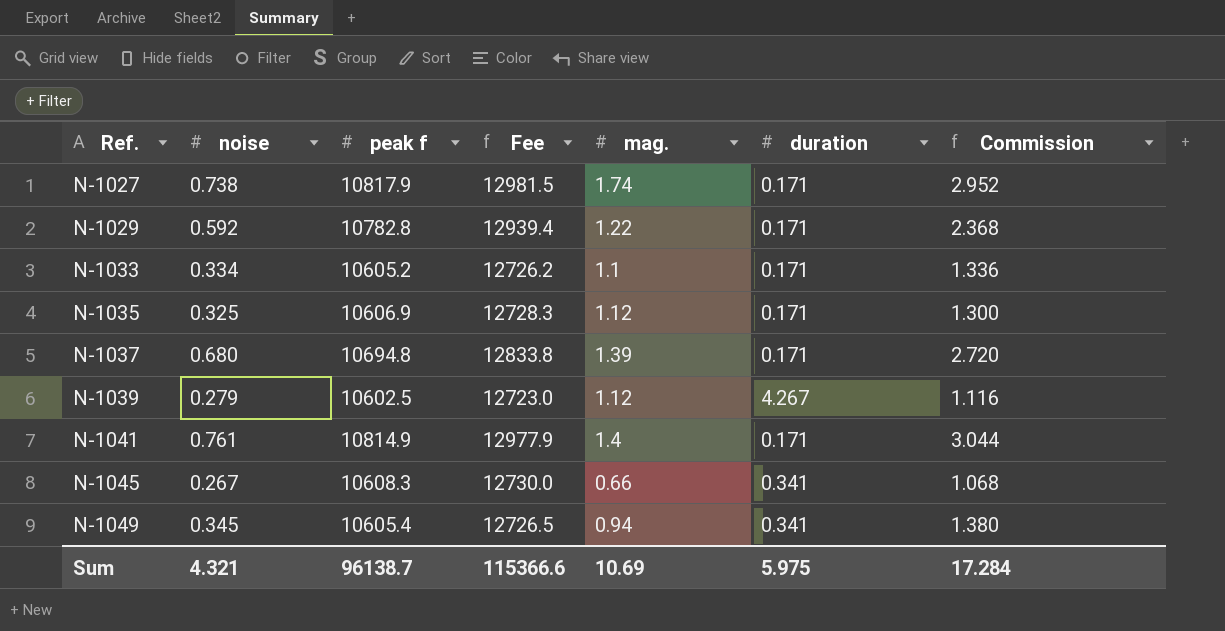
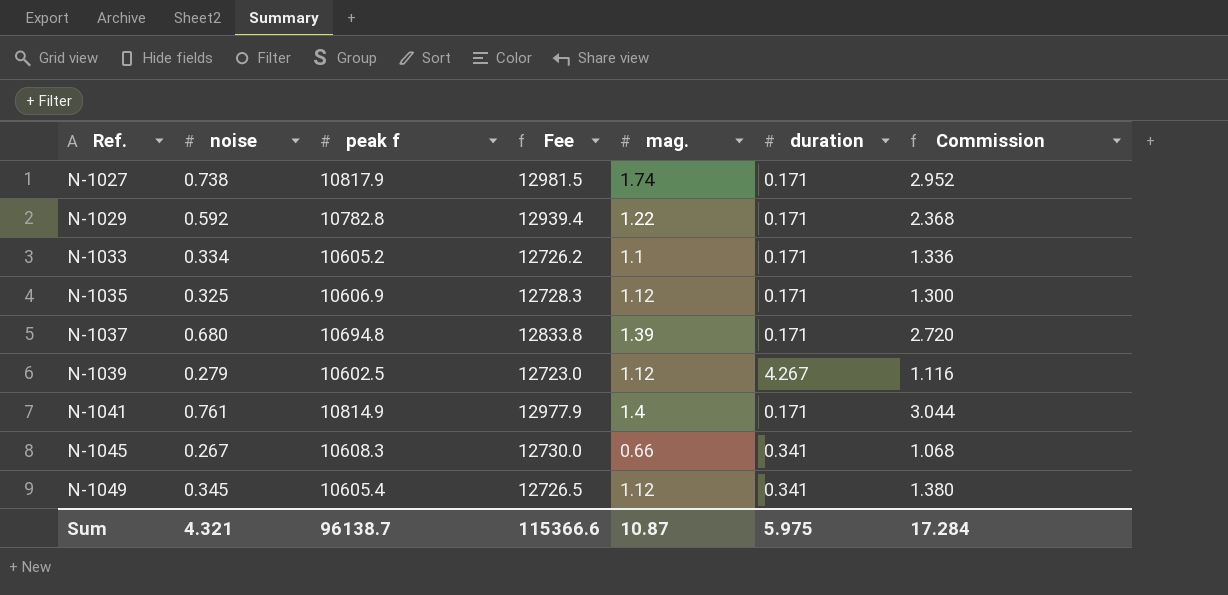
N-1049 | mag.: 0.94 -> 1.12
Sum | mag.: 10.69 -> 10.87

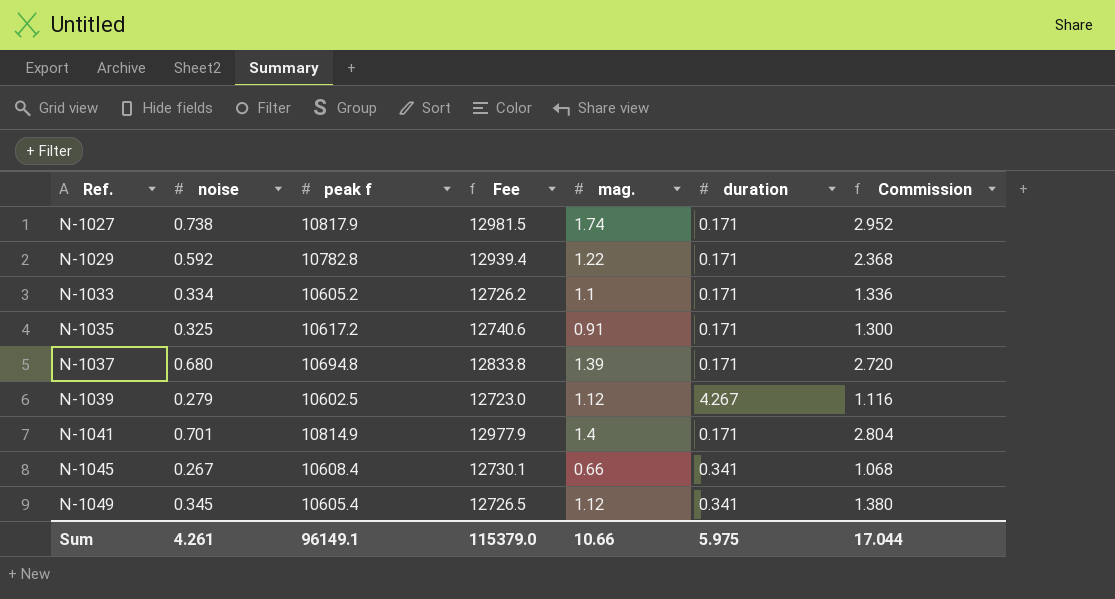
N-1035 | peak f: 10606.9 -> 10617.2
N-1035 | Fee: 12728.3 -> 12740.6
N-1035 | mag.: 1.12 -> 0.91
N-1041 | noise: 0.761 -> 0.701
N-1041 | Commission: 3.044 -> 2.804
N-1045 | peak f: 10608.3 -> 10608.4
N-1045 | Fee: 12730.0 -> 12730.1
Sum | noise: 4.321 -> 4.261
Sum | peak f: 96138.7 -> 96149.1
Sum | Fee: 115366.6 -> 115379.0
Sum | mag.: 10.87 -> 10.66
Sum | Commission: 17.284 -> 17.044

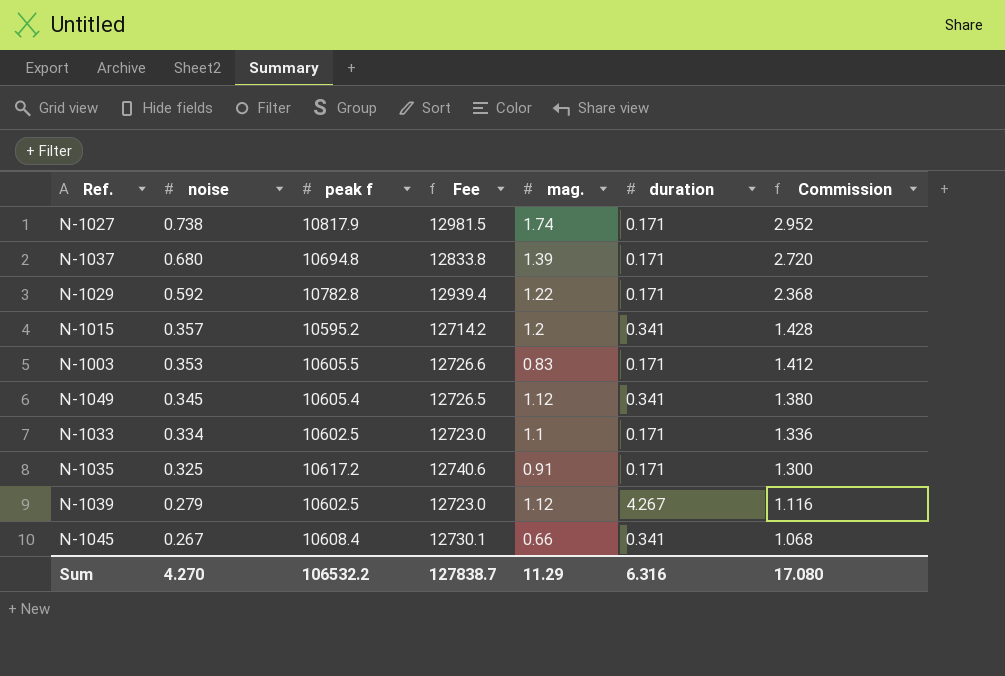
row order: Ref. ascending -> noise descending
row N-1041: 0.701 | 10814.9 | 12977.9 | 1.4 | 0.171 | 2.804 -> none
row N-1015: none -> 0.357 | 10595.2 | 12714.2 | 1.2 | 0.341 | 1.428
row N-1003: none -> 0.353 | 10605.5 | 12726.6 | 0.83 | 0.171 | 1.412
N-1033 | peak f: 10605.2 -> 10602.5
N-1033 | Fee: 12726.2 -> 12723.0
Sum | noise: 4.261 -> 4.270
Sum | peak f: 96149.1 -> 106532.2
Sum | Fee: 115379.0 -> 127838.7
Sum | mag.: 10.66 -> 11.29
Sum | duration: 5.975 -> 6.316
Sum | Commission: 17.044 -> 17.080

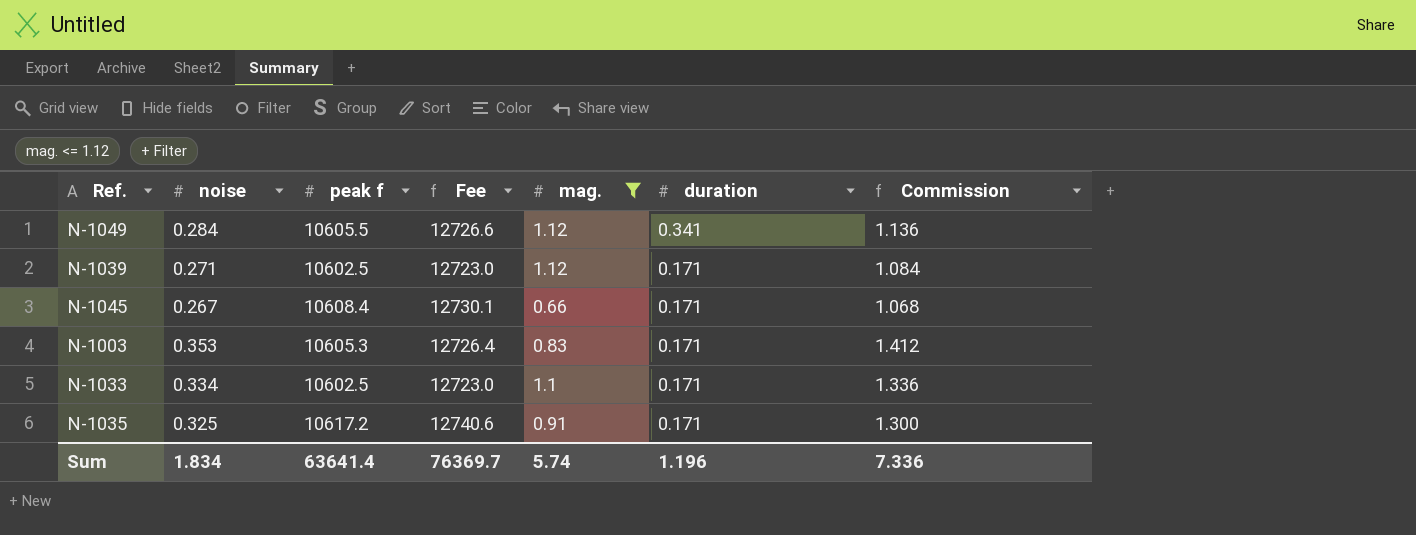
filter: none -> mag. <= 1.12
row order: noise descending -> duration descending
N-1049 | noise: 0.345 -> 0.284
N-1049 | peak f: 10605.4 -> 10605.5
N-1049 | Fee: 12726.5 -> 12726.6
N-1049 | Commission: 1.380 -> 1.136
N-1039 | noise: 0.279 -> 0.271
N-1039 | duration: 4.267 -> 0.171
N-1039 | Commission: 1.116 -> 1.084
N-1045 | duration: 0.341 -> 0.171
N-1003 | peak f: 10605.5 -> 10605.3
N-1003 | Fee: 12726.6 -> 12726.4
Sum | noise: 4.270 -> 1.834
Sum | peak f: 106532.2 -> 63641.4
Sum | Fee: 127838.7 -> 76369.7
Sum | mag.: 11.29 -> 5.74
Sum | duration: 6.316 -> 1.196
Sum | Commission: 17.080 -> 7.336

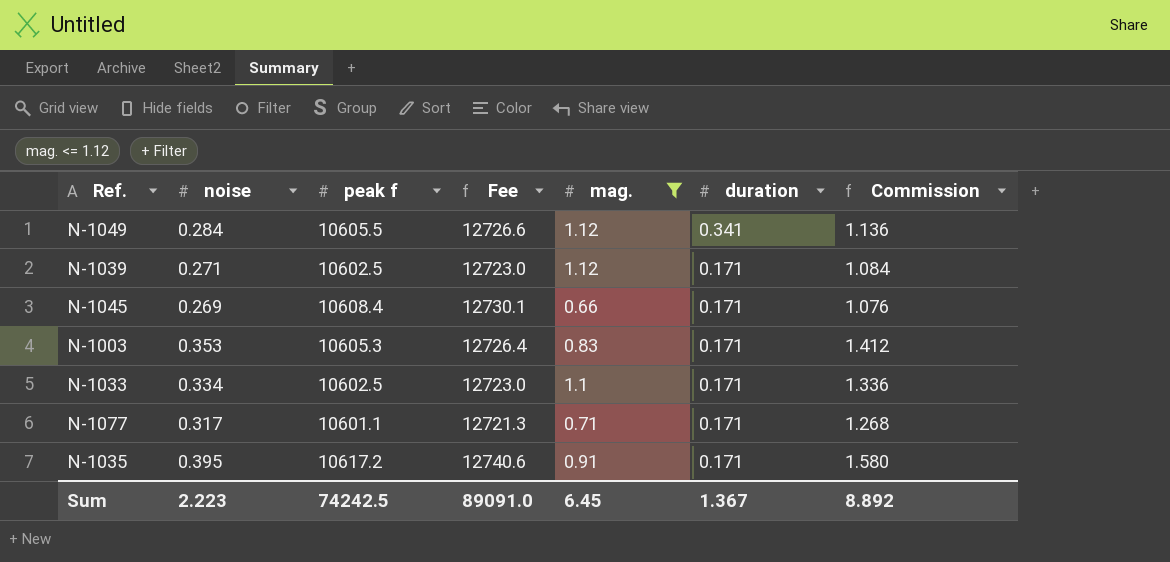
N-1045 | noise: 0.267 -> 0.269
N-1045 | Commission: 1.068 -> 1.076
row N-1077: none -> 0.317 | 10601.1 | 12721.3 | 0.71 | 0.171 | 1.268
N-1035 | noise: 0.325 -> 0.395
N-1035 | Commission: 1.300 -> 1.580
Sum | noise: 1.834 -> 2.223
Sum | peak f: 63641.4 -> 74242.5
Sum | Fee: 76369.7 -> 89091.0
Sum | mag.: 5.74 -> 6.45
Sum | duration: 1.196 -> 1.367
Sum | Commission: 7.336 -> 8.892

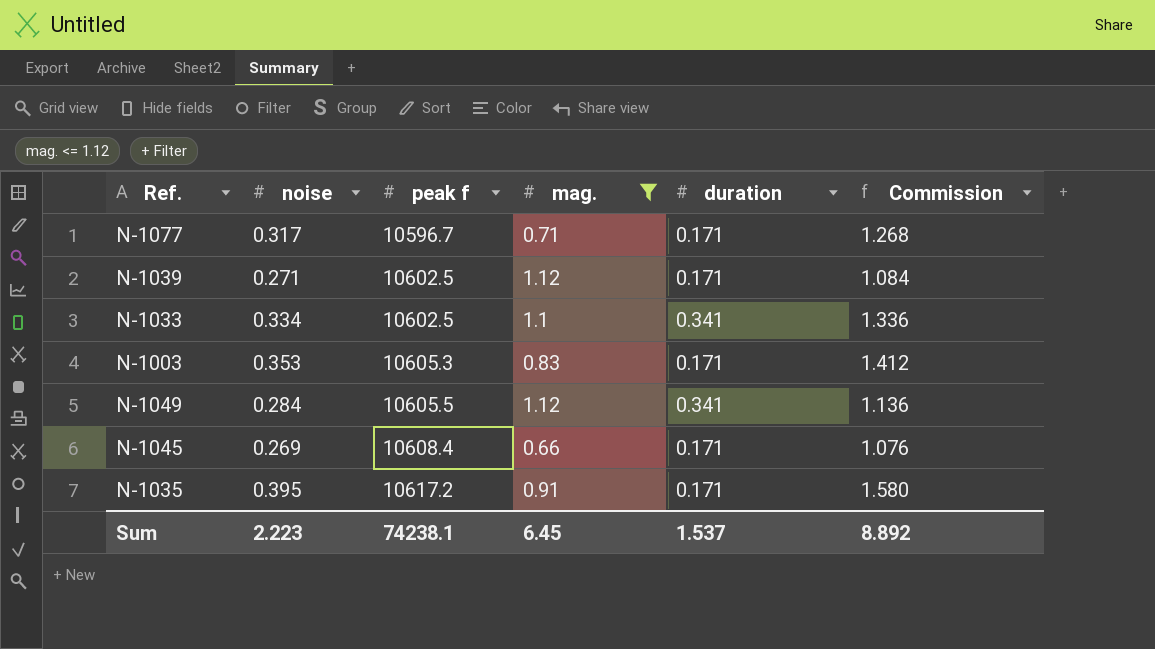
row order: duration descending -> peak f ascending
column Fee | formula: [peak f] * 1.2 -> none
N-1077 | peak f: 10601.1 -> 10596.7
N-1033 | duration: 0.171 -> 0.341
Sum | peak f: 74242.5 -> 74238.1
Sum | duration: 1.367 -> 1.537

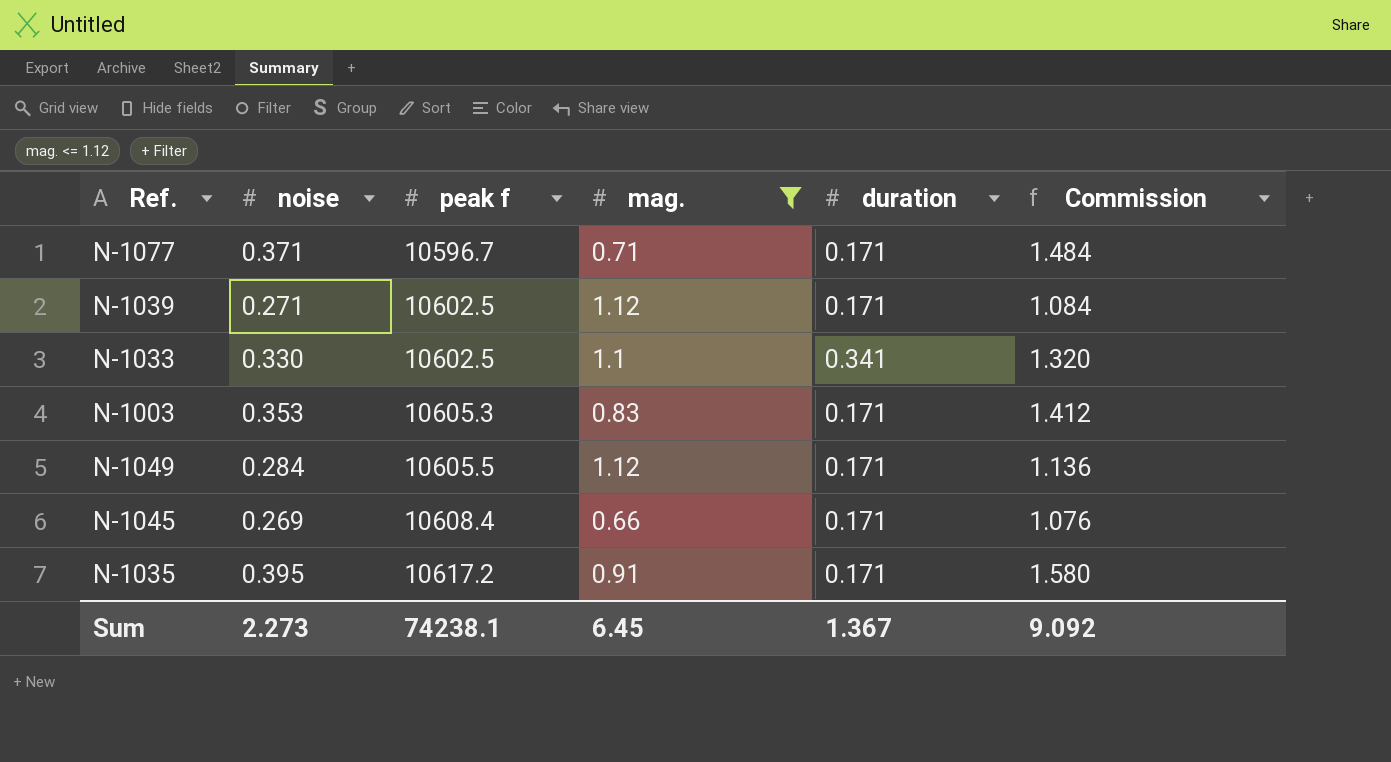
N-1077 | noise: 0.317 -> 0.371
N-1077 | Commission: 1.268 -> 1.484
N-1033 | noise: 0.334 -> 0.330
N-1033 | Commission: 1.336 -> 1.320
N-1049 | duration: 0.341 -> 0.171
Sum | noise: 2.223 -> 2.273
Sum | duration: 1.537 -> 1.367
Sum | Commission: 8.892 -> 9.092

